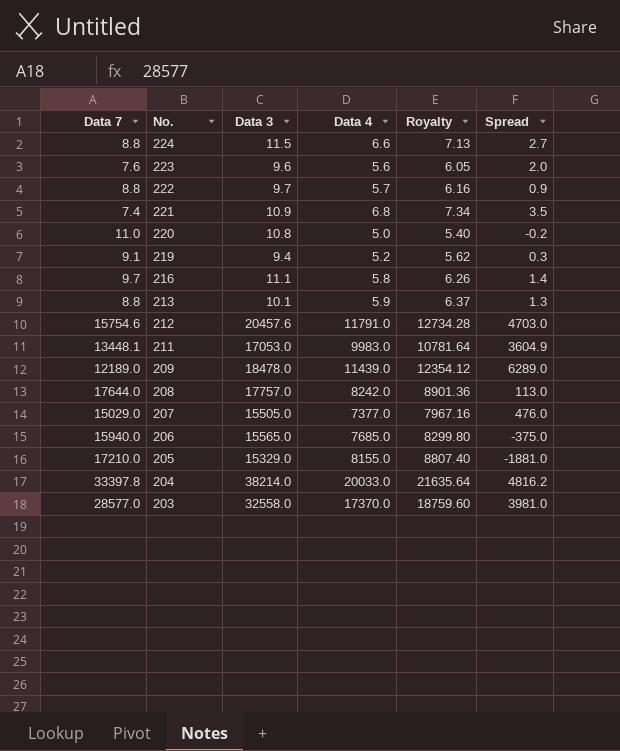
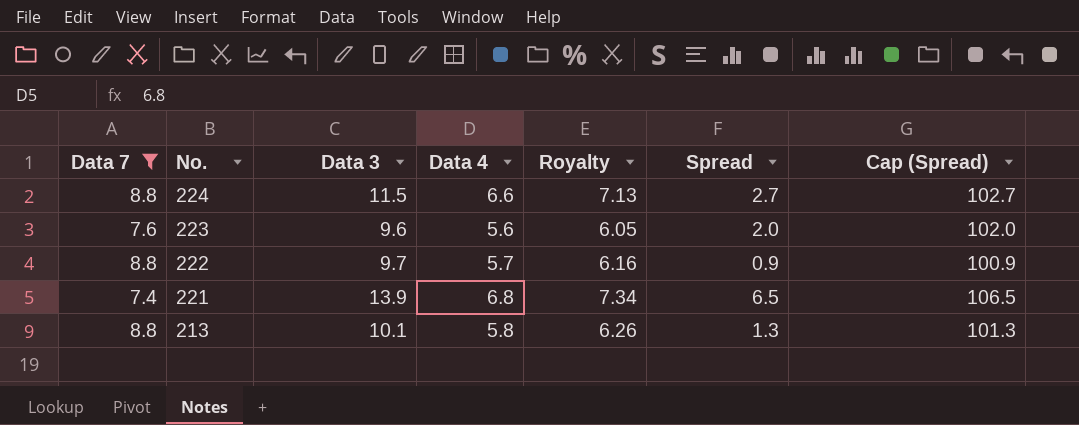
filter: none -> Data 7 <= 8.8
column Cap (Spread) | formula: none -> [Spread] + 100
221 | Data 3: 10.9 -> 13.9
221 | Spread: 3.5 -> 6.5
213 | Data 4: 5.9 -> 5.8
213 | Royalty: 6.37 -> 6.26

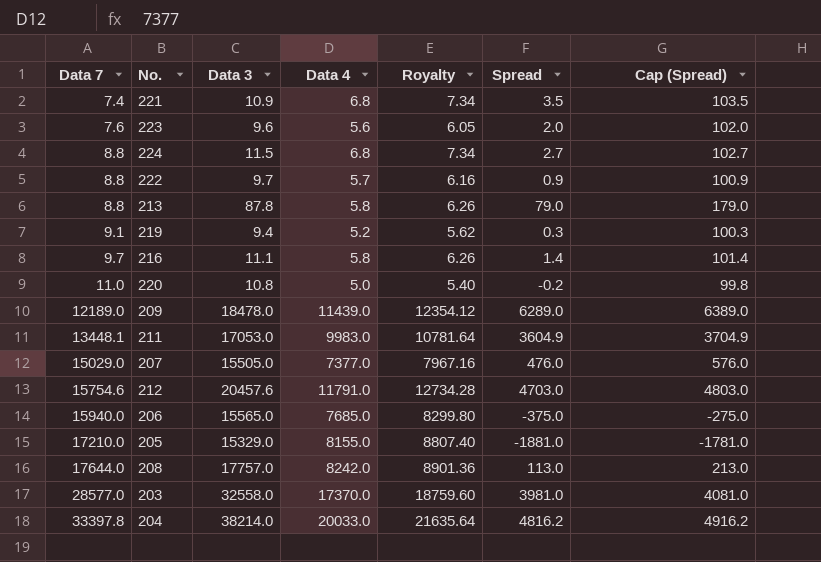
filter: Data 7 <= 8.8 -> none
row order: No. descending -> Data 7 ascending
221 | Data 3: 13.9 -> 10.9
221 | Spread: 6.5 -> 3.5
221 | Cap (Spread): 106.5 -> 103.5
224 | Data 4: 6.6 -> 6.8
224 | Royalty: 7.13 -> 7.34
213 | Data 3: 10.1 -> 87.8
213 | Spread: 1.3 -> 79.0
213 | Cap (Spread): 101.3 -> 179.0

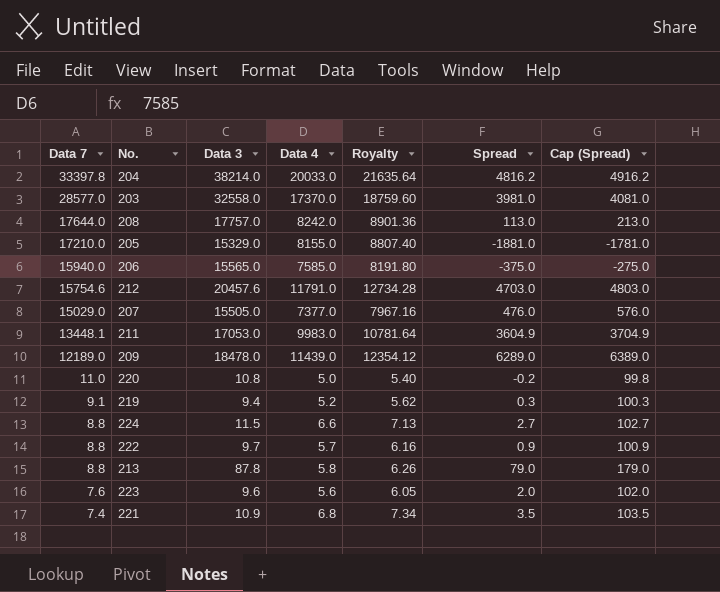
row order: Data 7 ascending -> Data 7 descending
row 216: 9.7 | 11.1 | 5.8 | 6.26 | 1.4 | 101.4 -> none
206 | Data 4: 7685.0 -> 7585.0
206 | Royalty: 8299.80 -> 8191.80
224 | Data 4: 6.8 -> 6.6
224 | Royalty: 7.34 -> 7.13

